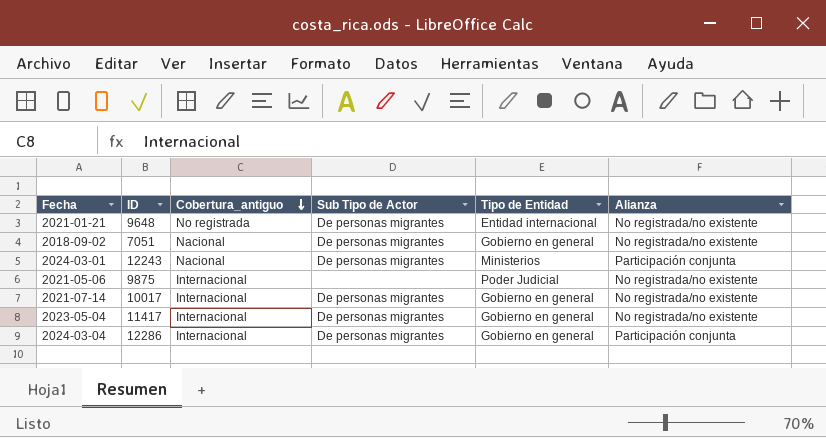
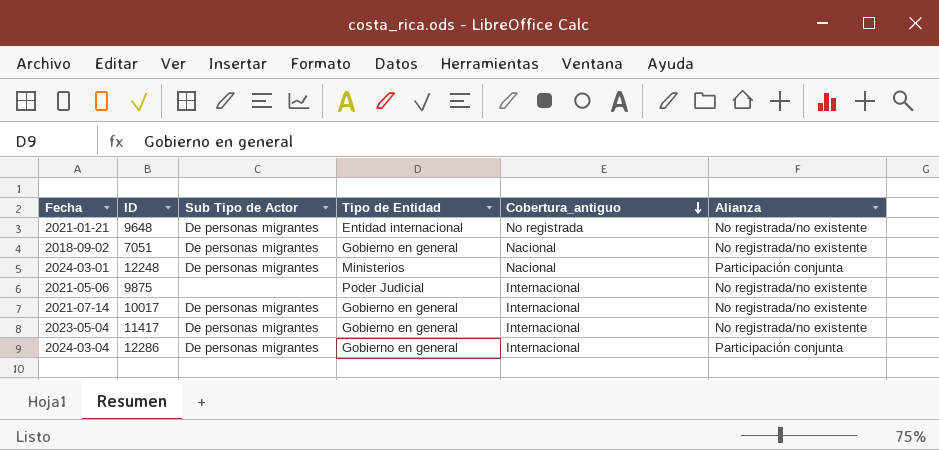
column Cobertura_antiguo | position: 3 -> 5
2024-03-01 | ID: 12243 -> 12248

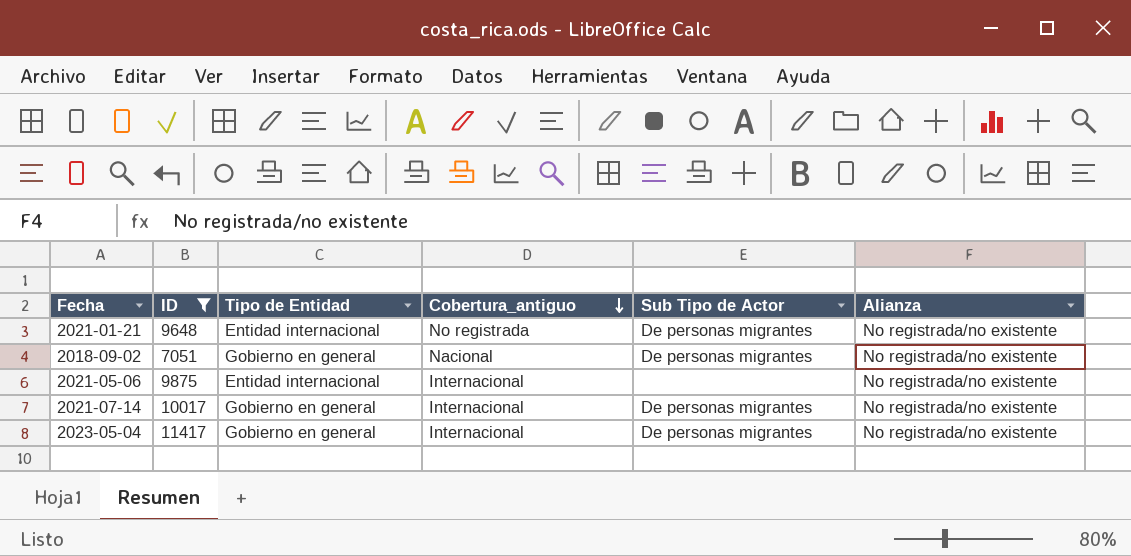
filter: none -> ID <= 11417
column Sub Tipo de Actor | position: 3 -> 5
2021-05-06 | Tipo de Entidad: Poder Judicial -> Entidad internacional

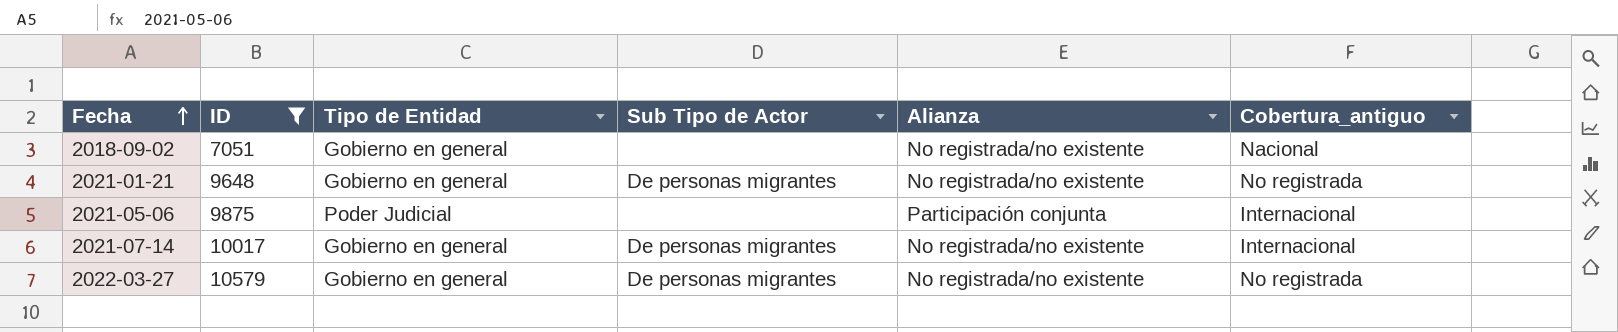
row order: Cobertura_antiguo descending -> Fecha ascending
column Cobertura_antiguo | position: 4 -> 6
row 2023-05-04: 11417 | Gobierno en general | Internacional | De personas migrantes | No registrada/no existente -> none
2018-09-02 | Sub Tipo de Actor: De personas migrantes -> none
2021-01-21 | Tipo de Entidad: Entidad internacional -> Gobierno en general
2021-05-06 | Tipo de Entidad: Entidad internacional -> Poder Judicial
2021-05-06 | Alianza: No registrada/no existente -> Participación conjunta
row 2022-03-27: none -> 10579 | Gobierno en general | De personas migrantes | No registrada/no existente | No registrada

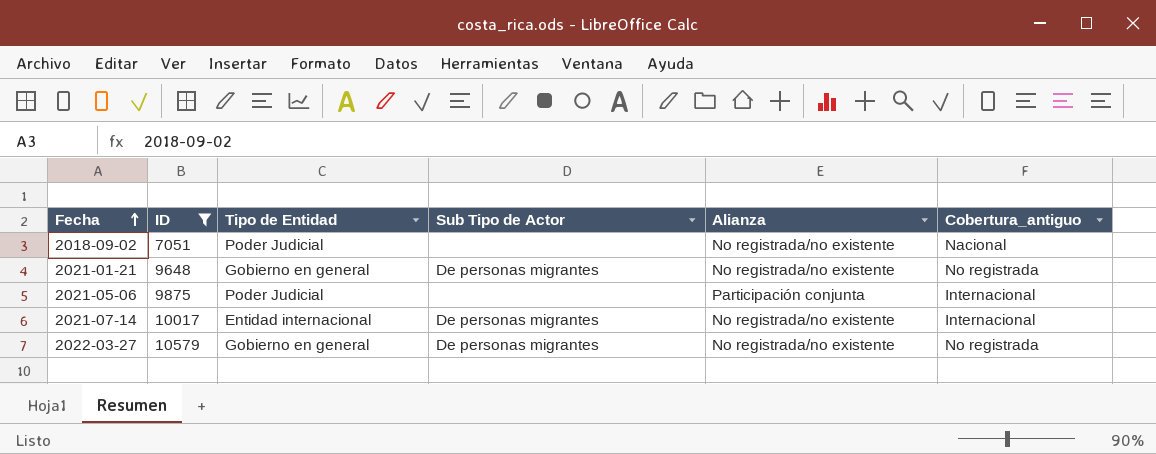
2018-09-02 | Tipo de Entidad: Gobierno en general -> Poder Judicial
2021-07-14 | Tipo de Entidad: Gobierno en general -> Entidad internacional

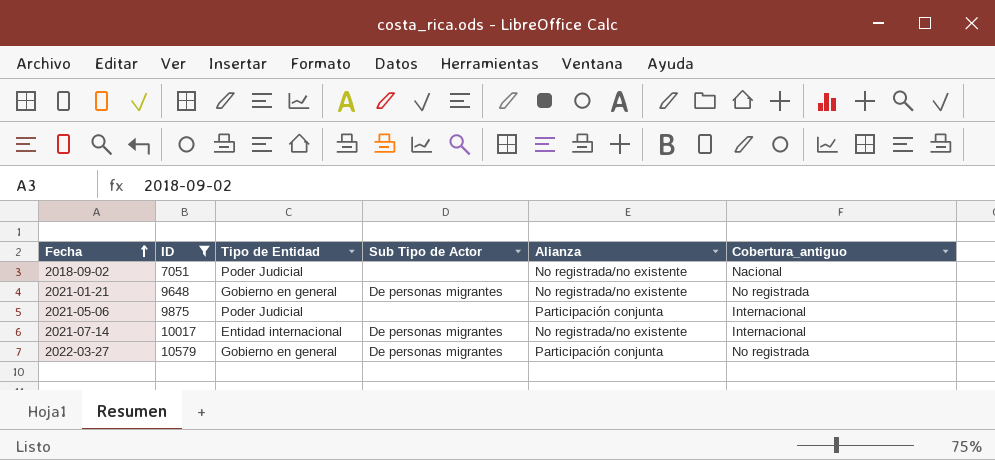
2022-03-27 | Alianza: No registrada/no existente -> Participación conjunta

